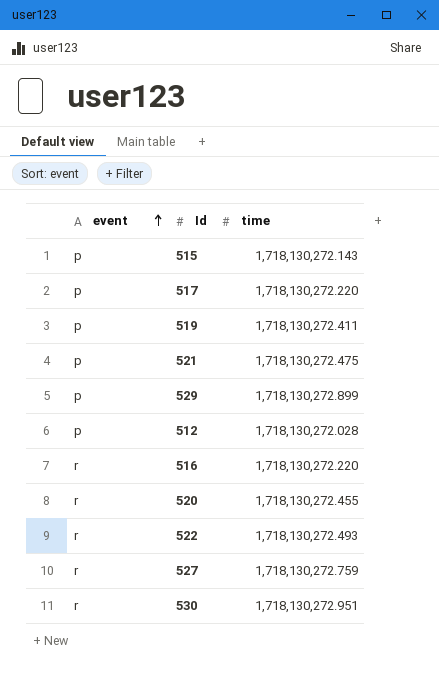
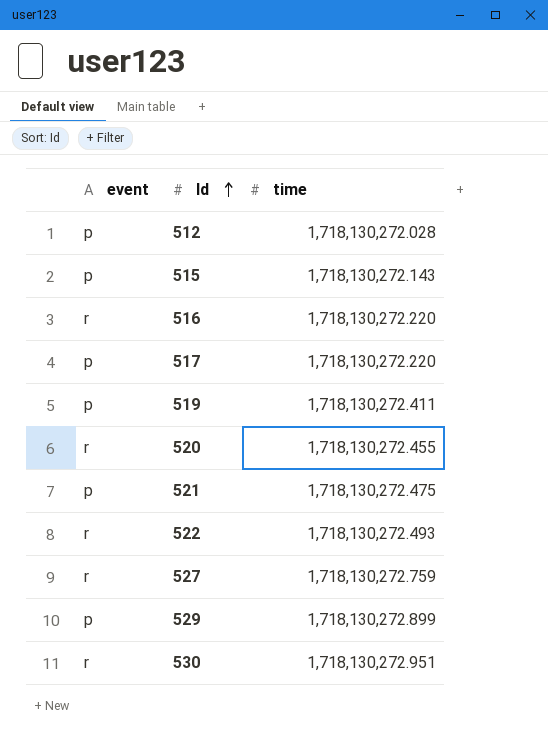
row order: event ascending -> Id ascending

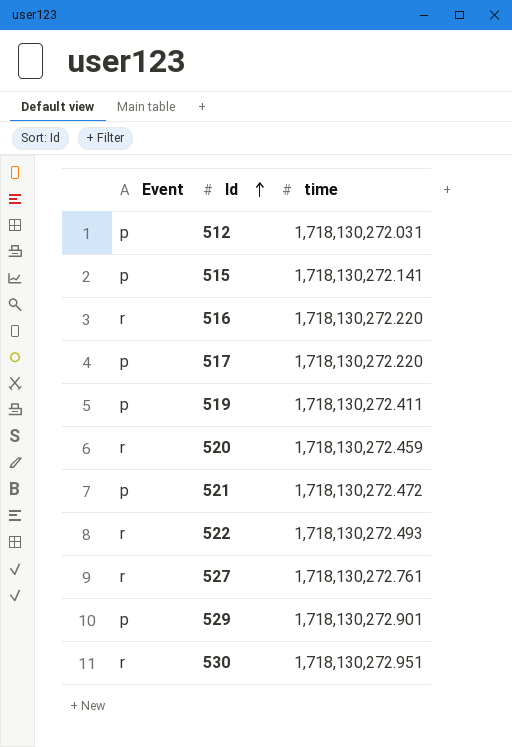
column name: event -> Event
512 | time: 1,718,130,272.028 -> 1,718,130,272.031
515 | time: 1,718,130,272.143 -> 1,718,130,272.141
520 | time: 1,718,130,272.455 -> 1,718,130,272.459
521 | time: 1,718,130,272.475 -> 1,718,130,272.472
527 | time: 1,718,130,272.759 -> 1,718,130,272.761
529 | time: 1,718,130,272.899 -> 1,718,130,272.901

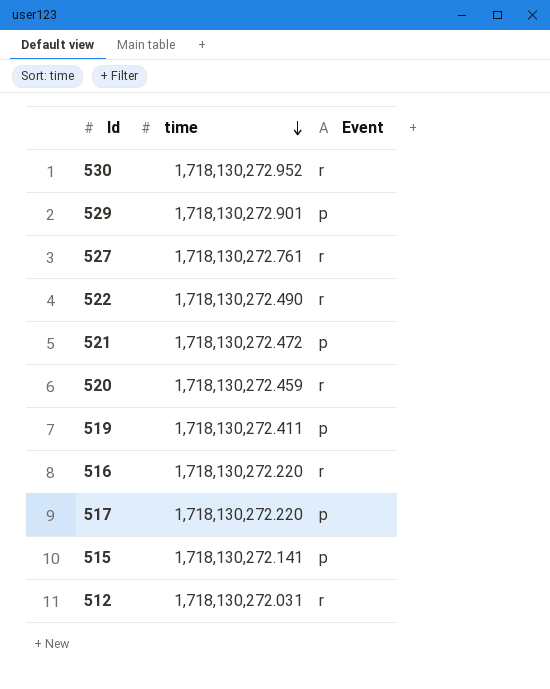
row order: Id ascending -> time descending
column Event | position: 1 -> 3
530 | time: 1,718,130,272.951 -> 1,718,130,272.952
522 | time: 1,718,130,272.493 -> 1,718,130,272.490
512 | Event: p -> r

